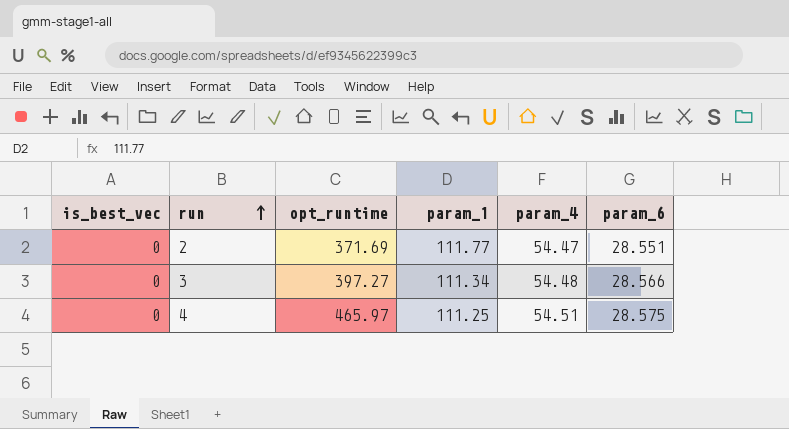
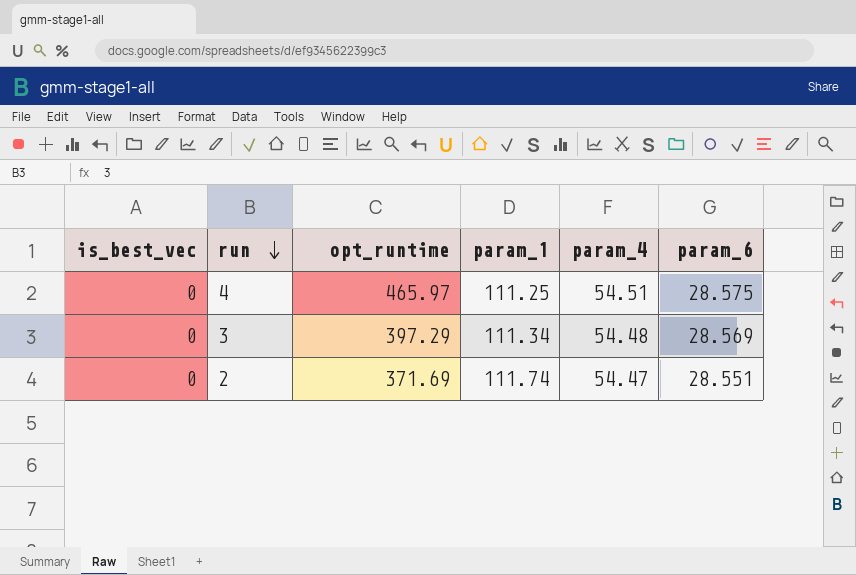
row order: run ascending -> run descending
3 | opt_runtime: 397.27 -> 397.29
3 | param_6: 28.566 -> 28.569
2 | param_1: 111.77 -> 111.74

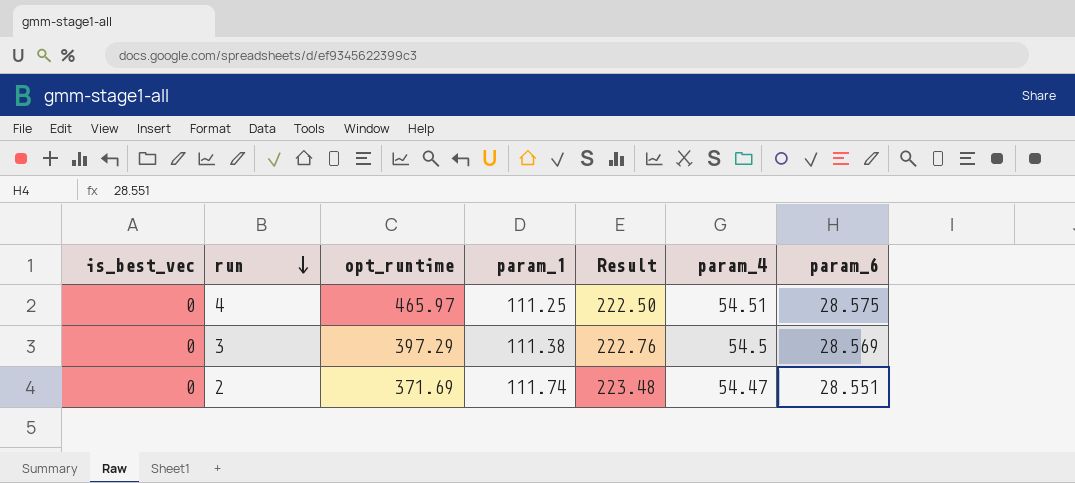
column Result | formula: none -> [param_1] * 2
3 | param_1: 111.34 -> 111.38
3 | param_4: 54.48 -> 54.5

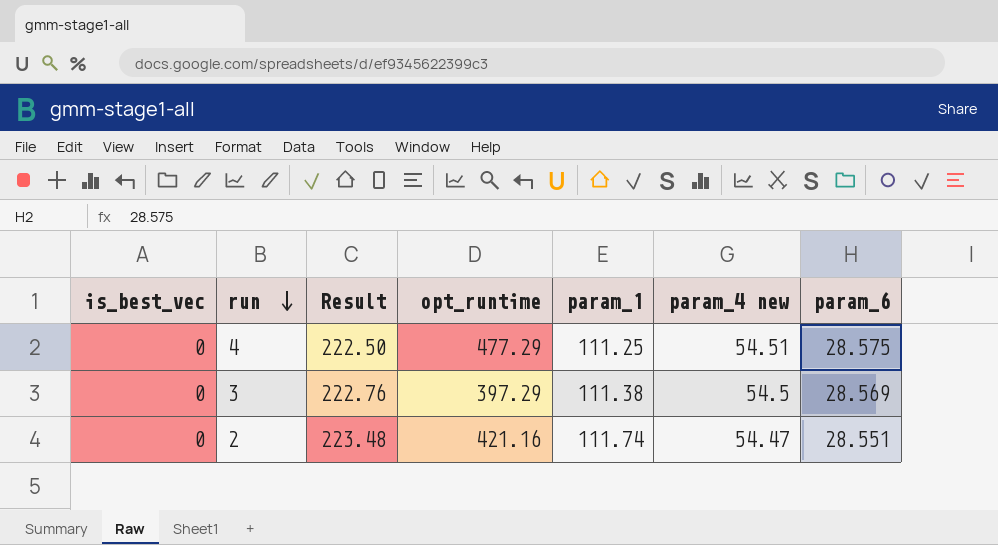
column Result | position: 5 -> 3
column name: param_4 -> param_4 new
4 | opt_runtime: 465.97 -> 477.29
2 | opt_runtime: 371.69 -> 421.16

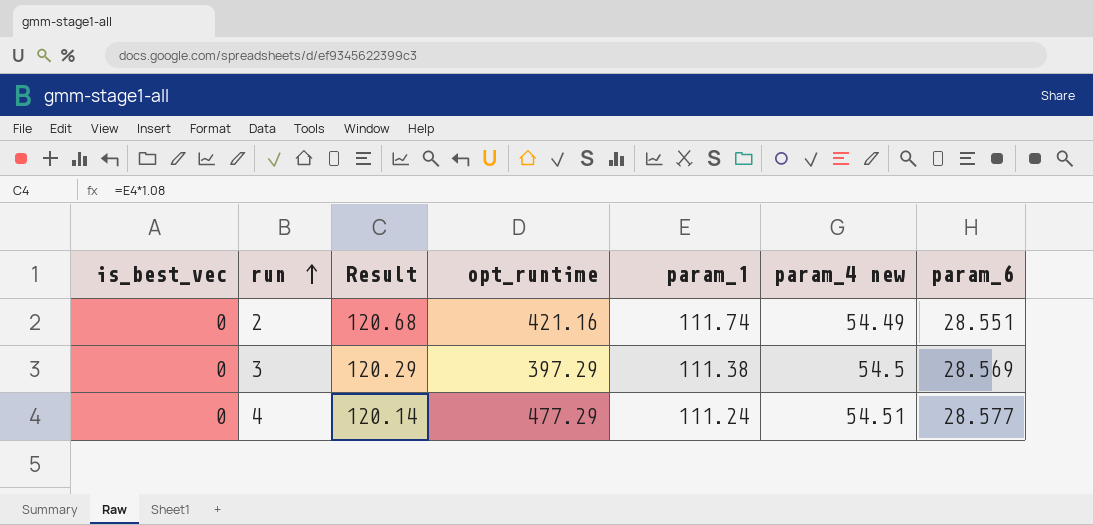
row order: run descending -> run ascending
column Result | formula: [param_1] * 2 -> [param_1] * 1.08
2 | param_4 new: 54.47 -> 54.49
4 | param_1: 111.25 -> 111.24
4 | param_6: 28.575 -> 28.577

